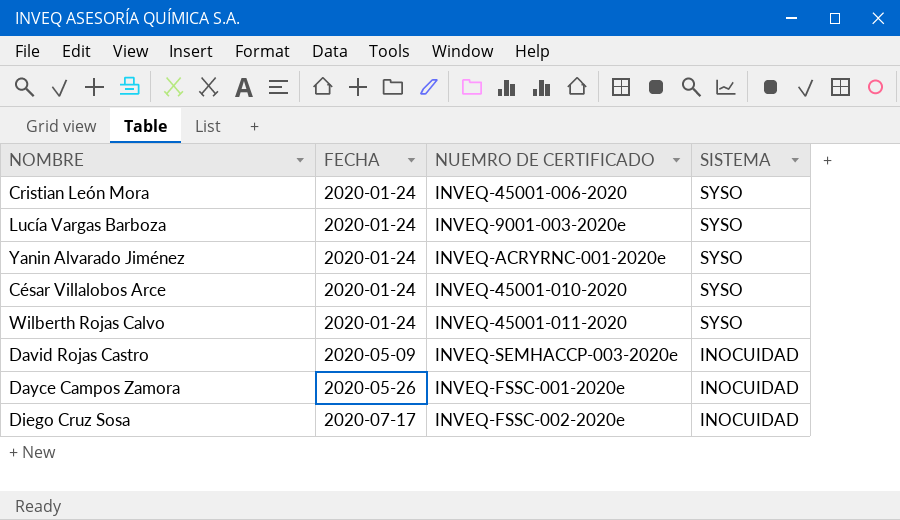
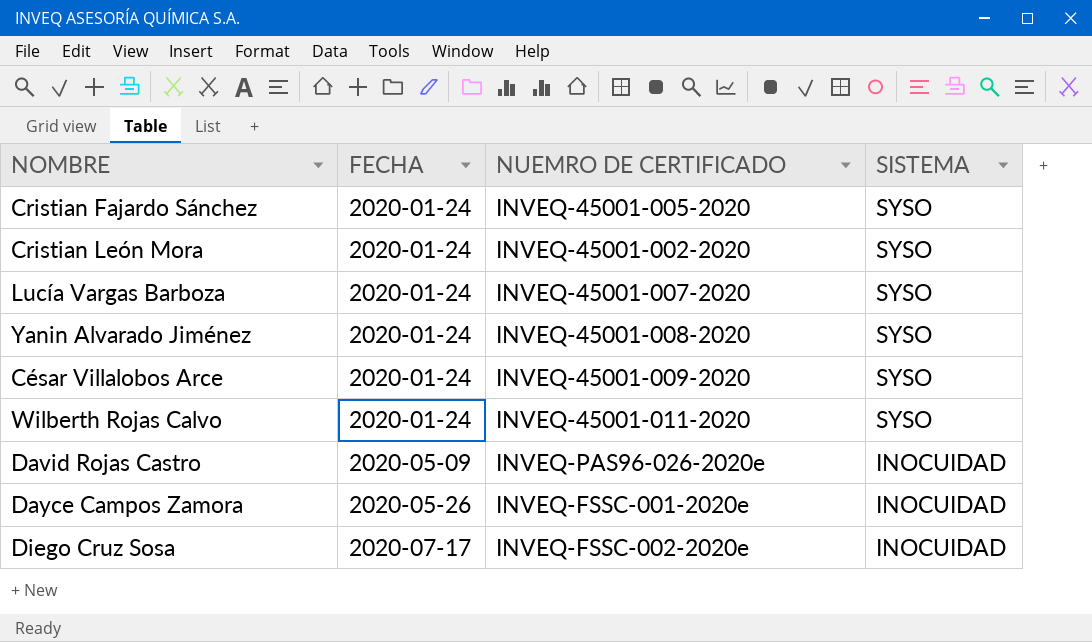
row Cristian Fajardo Sánchez: none -> 2020-01-24 | INVEQ-45001-005-2020 | SYSO
Cristian León Mora | NUEMRO DE CERTIFICADO: INVEQ-45001-006-2020 -> INVEQ-45001-002-2020
Lucía Vargas Barboza | NUEMRO DE CERTIFICADO: INVEQ-9001-003-2020e -> INVEQ-45001-007-2020
Yanin Alvarado Jiménez | NUEMRO DE CERTIFICADO: INVEQ-ACRYRNC-001-2020e -> INVEQ-45001-008-2020
César Villalobos Arce | NUEMRO DE CERTIFICADO: INVEQ-45001-010-2020 -> INVEQ-45001-009-2020
David Rojas Castro | NUEMRO DE CERTIFICADO: INVEQ-SEMHACCP-003-2020e -> INVEQ-PAS96-026-2020e

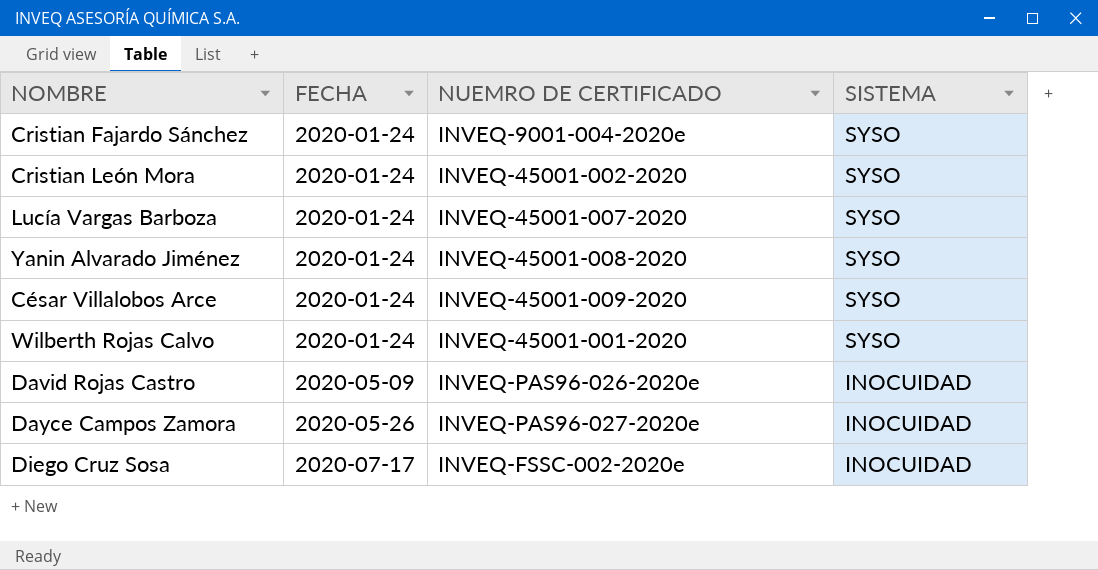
Cristian Fajardo Sánchez | NUEMRO DE CERTIFICADO: INVEQ-45001-005-2020 -> INVEQ-9001-004-2020e
Wilberth Rojas Calvo | NUEMRO DE CERTIFICADO: INVEQ-45001-011-2020 -> INVEQ-45001-001-2020
Dayce Campos Zamora | NUEMRO DE CERTIFICADO: INVEQ-FSSC-001-2020e -> INVEQ-PAS96-027-2020e

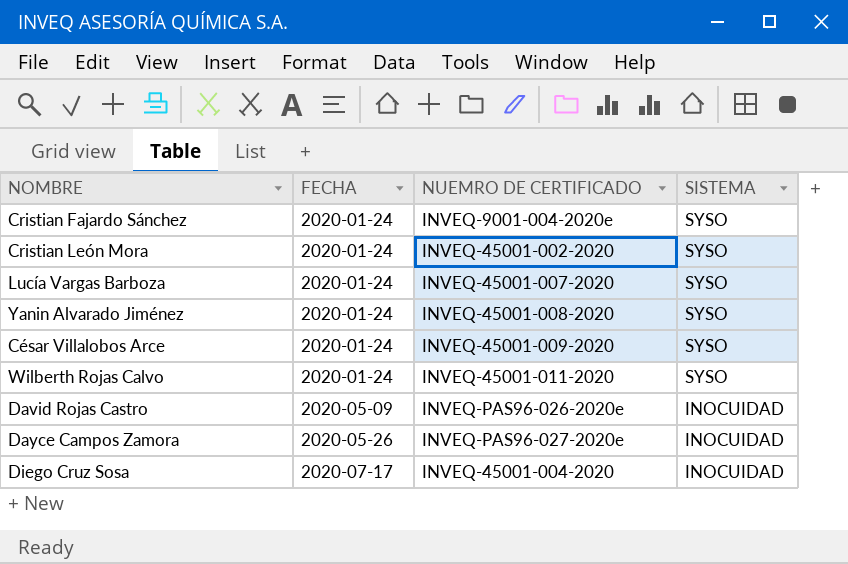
Wilberth Rojas Calvo | NUEMRO DE CERTIFICADO: INVEQ-45001-001-2020 -> INVEQ-45001-011-2020
Diego Cruz Sosa | NUEMRO DE CERTIFICADO: INVEQ-FSSC-002-2020e -> INVEQ-45001-004-2020

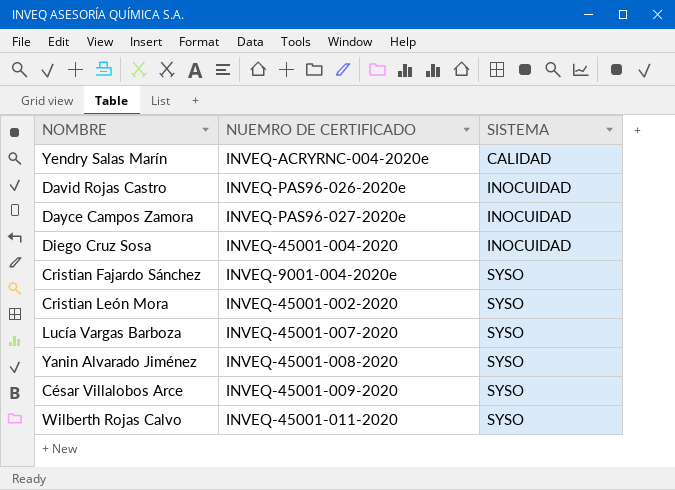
row order: FECHA ascending -> SISTEMA ascending
column FECHA | position: 2 -> none
row Yendry Salas Marín: none -> INVEQ-ACRYRNC-004-2020e | CALIDAD

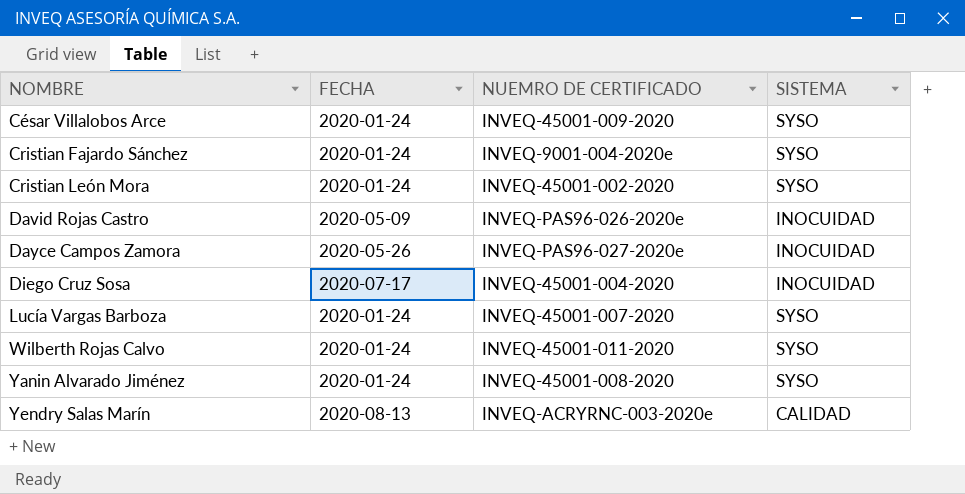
row order: SISTEMA ascending -> NOMBRE ascending
column FECHA | position: none -> 2
Yendry Salas Marín | NUEMRO DE CERTIFICADO: INVEQ-ACRYRNC-004-2020e -> INVEQ-ACRYRNC-003-2020e

